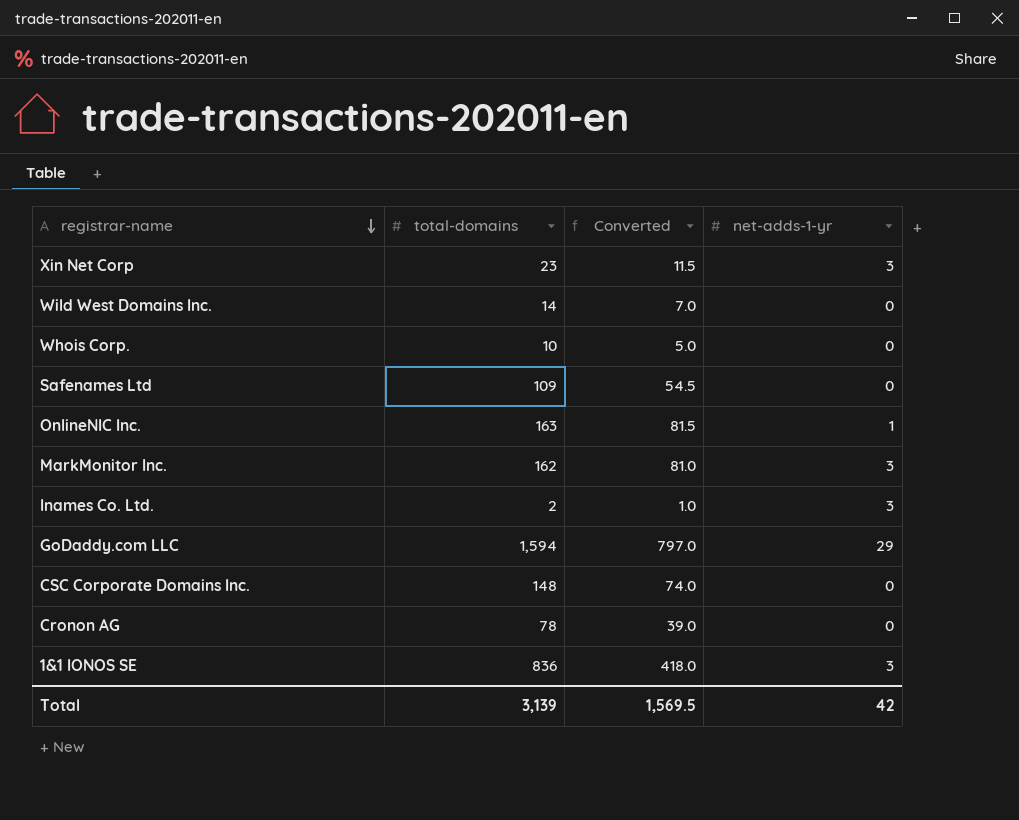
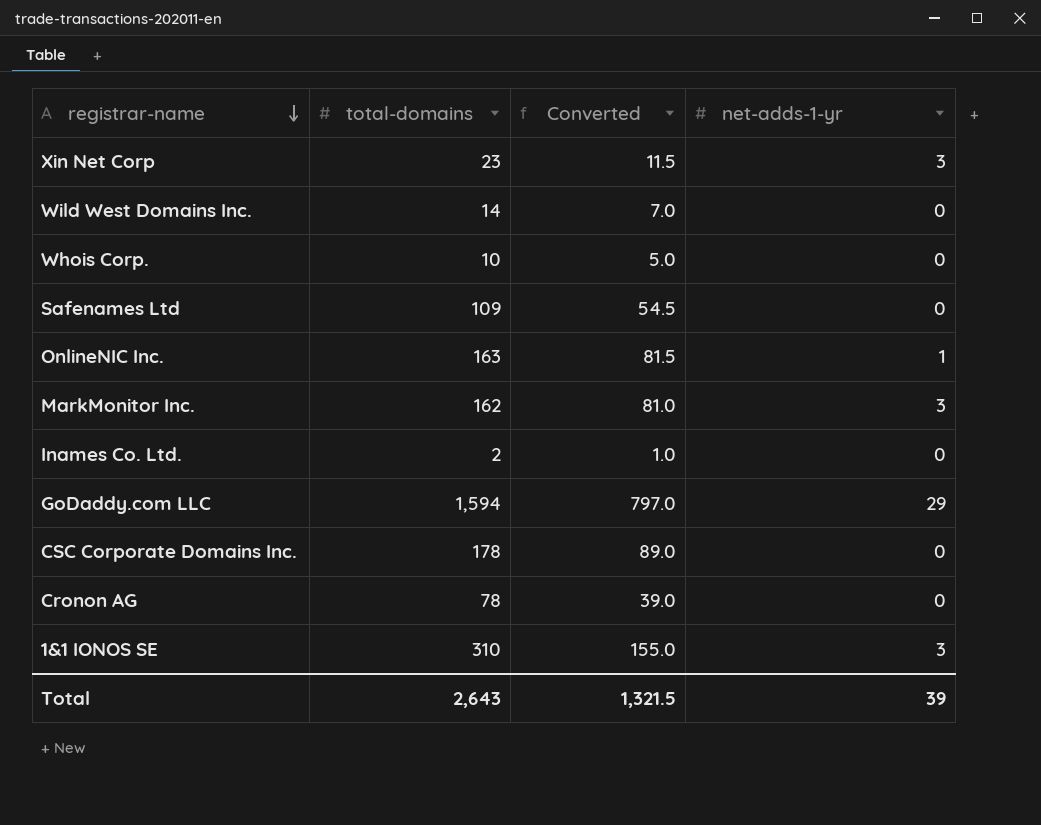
Inames Co. Ltd. | net-adds-1-yr: 3 -> 0
CSC Corporate Domains Inc. | total-domains: 148 -> 178
CSC Corporate Domains Inc. | Converted: 74.0 -> 89.0
1&1 IONOS SE | total-domains: 836 -> 310
1&1 IONOS SE | Converted: 418.0 -> 155.0
Total | total-domains: 3,139 -> 2,643
Total | Converted: 1,569.5 -> 1,321.5
Total | net-adds-1-yr: 42 -> 39

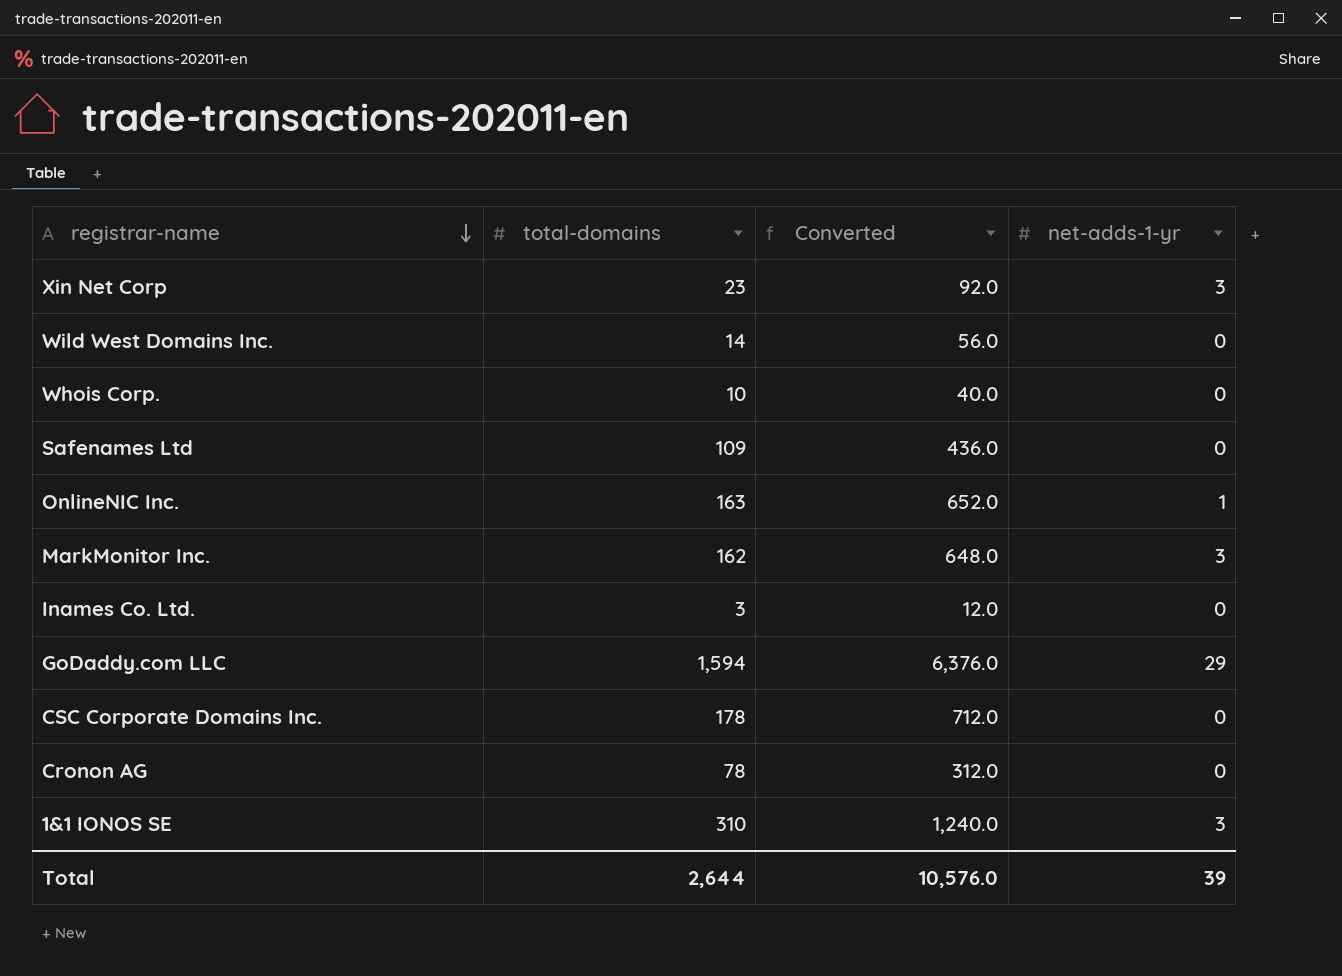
column Converted | formula: [total-domains] * 0.5 -> [total-domains] * 4
Inames Co. Ltd. | total-domains: 2 -> 3
Total | total-domains: 2,643 -> 2,644
Total | Converted: 1,321.5 -> 10,576.0

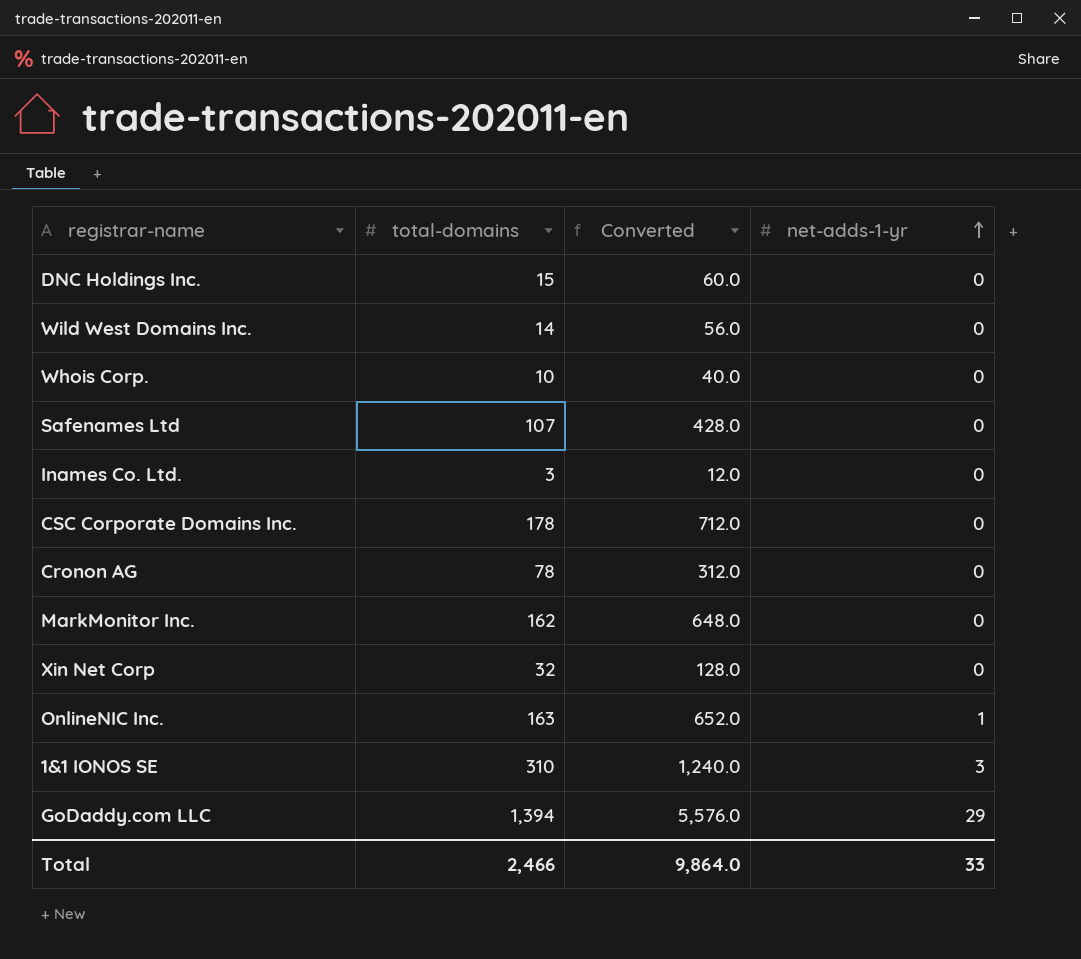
row order: registrar-name descending -> net-adds-1-yr ascending
row DNC Holdings Inc.: none -> 15 | 60.0 | 0
Safenames Ltd | total-domains: 109 -> 107
Safenames Ltd | Converted: 436.0 -> 428.0
MarkMonitor Inc. | net-adds-1-yr: 3 -> 0
Xin Net Corp | total-domains: 23 -> 32
Xin Net Corp | Converted: 92.0 -> 128.0
Xin Net Corp | net-adds-1-yr: 3 -> 0
GoDaddy.com LLC | total-domains: 1,594 -> 1,394
GoDaddy.com LLC | Converted: 6,376.0 -> 5,576.0
Total | total-domains: 2,644 -> 2,466
Total | Converted: 10,576.0 -> 9,864.0
Total | net-adds-1-yr: 39 -> 33

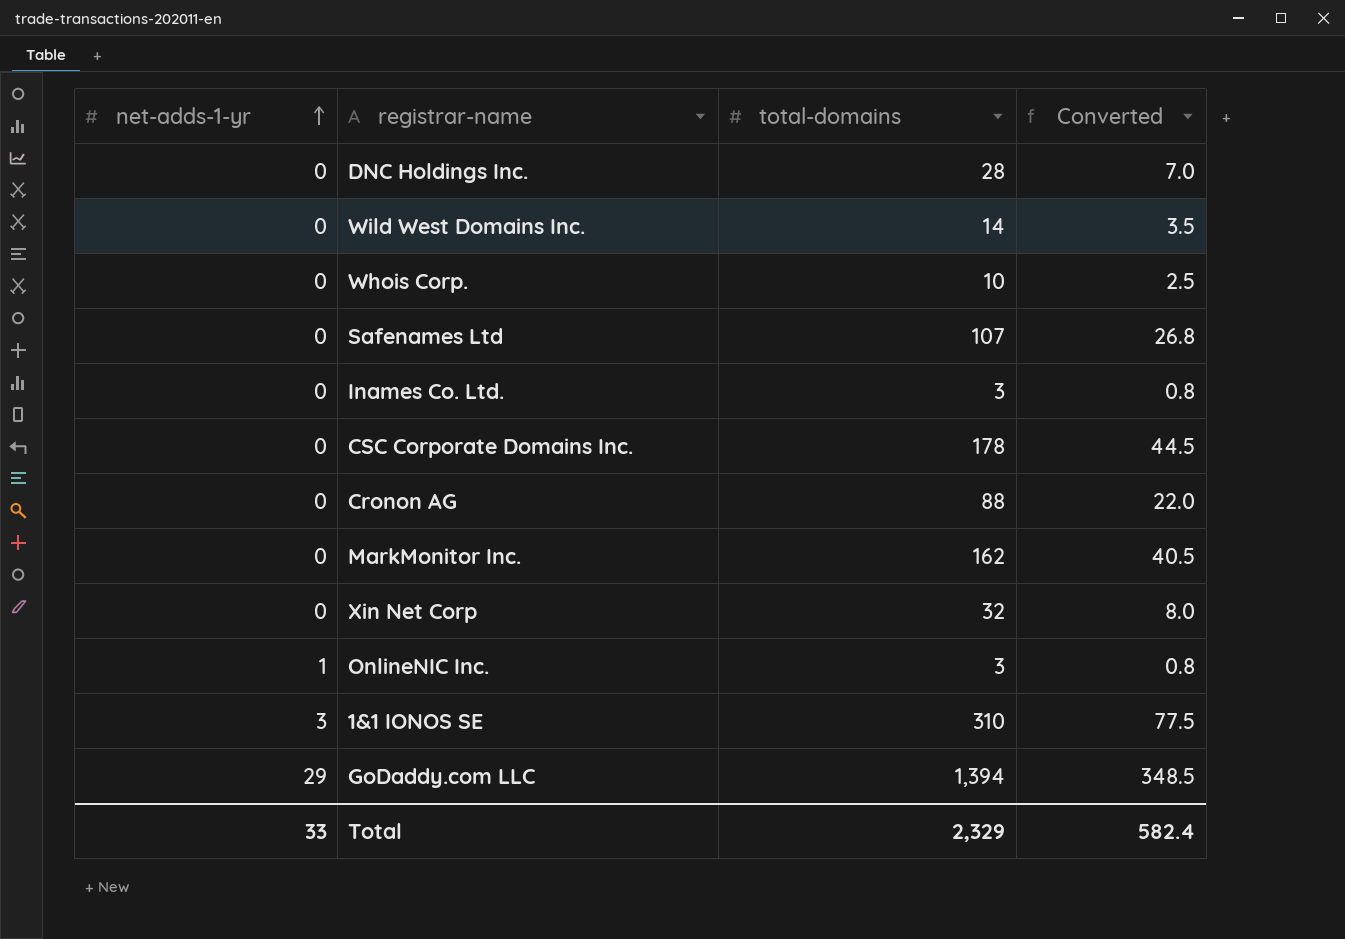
column net-adds-1-yr | position: 4 -> 1
column Converted | formula: [total-domains] * 4 -> [total-domains] * 0.25
DNC Holdings Inc. | total-domains: 15 -> 28
Cronon AG | total-domains: 78 -> 88
OnlineNIC Inc. | total-domains: 163 -> 3
Total | total-domains: 2,466 -> 2,329
Total | Converted: 9,864.0 -> 582.4

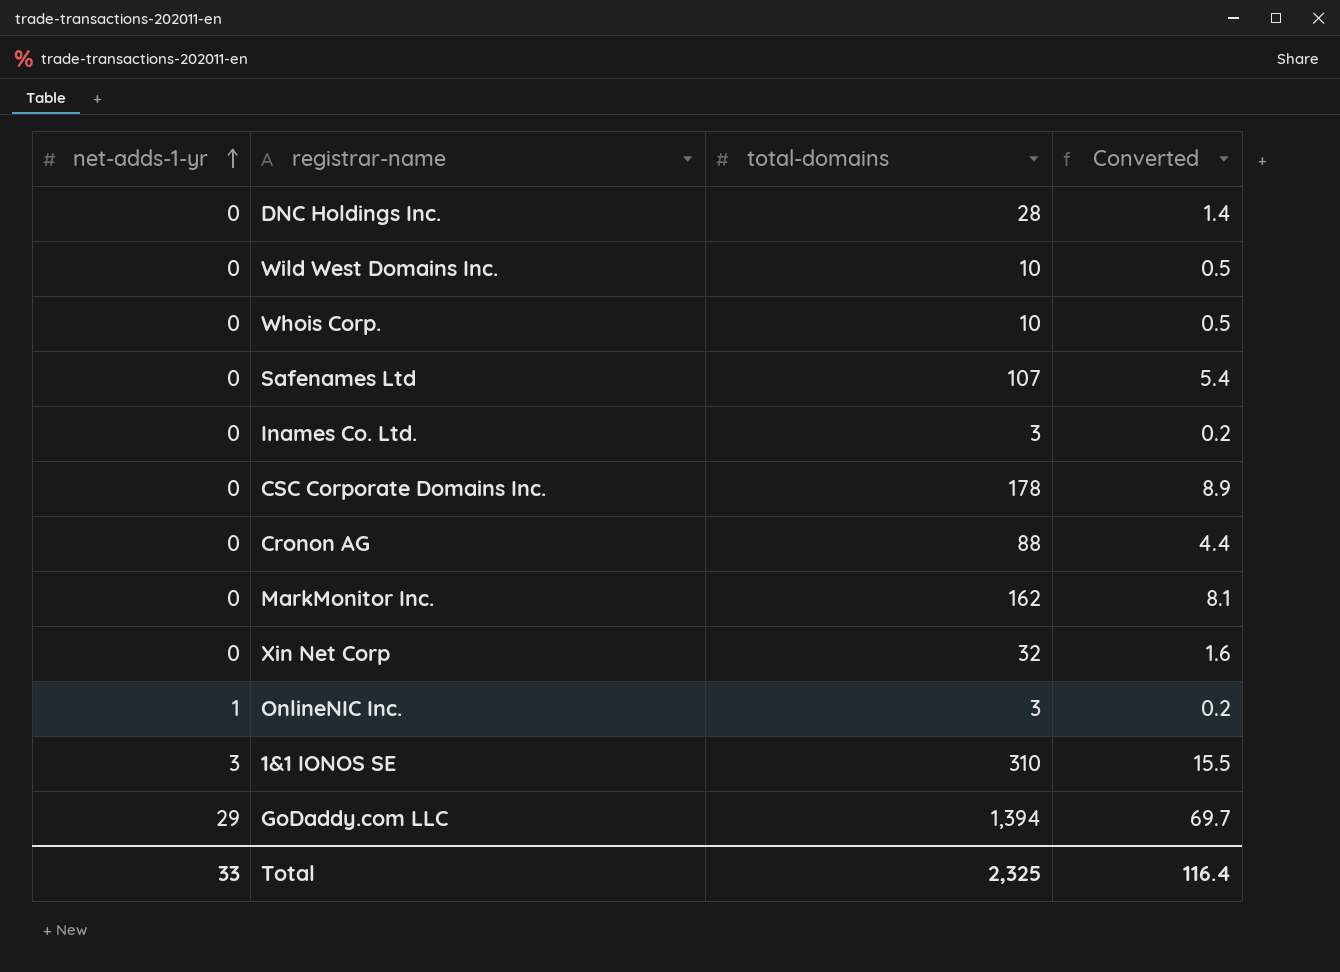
column Converted | formula: [total-domains] * 0.25 -> [total-domains] * 0.05
Wild West Domains Inc. | total-domains: 14 -> 10
Total | total-domains: 2,329 -> 2,325
Total | Converted: 582.4 -> 116.4

